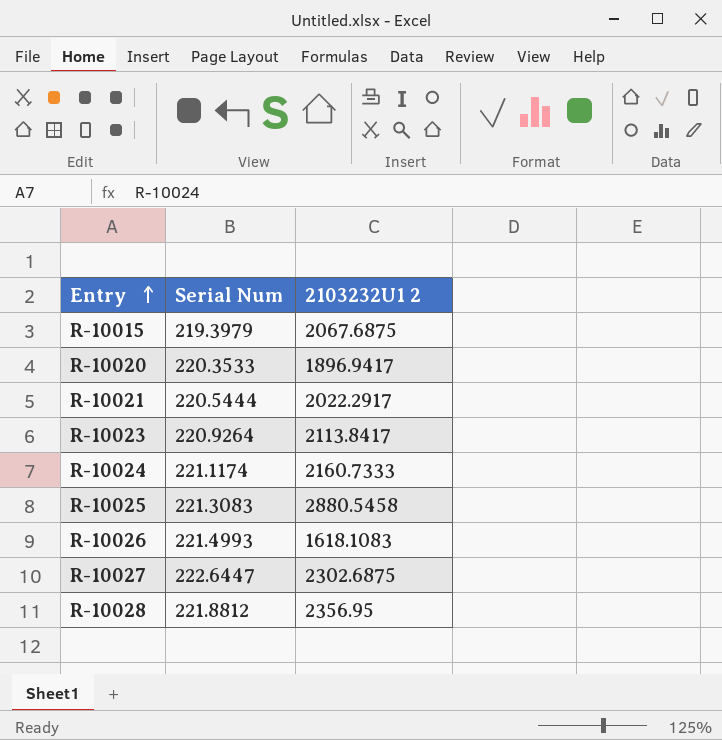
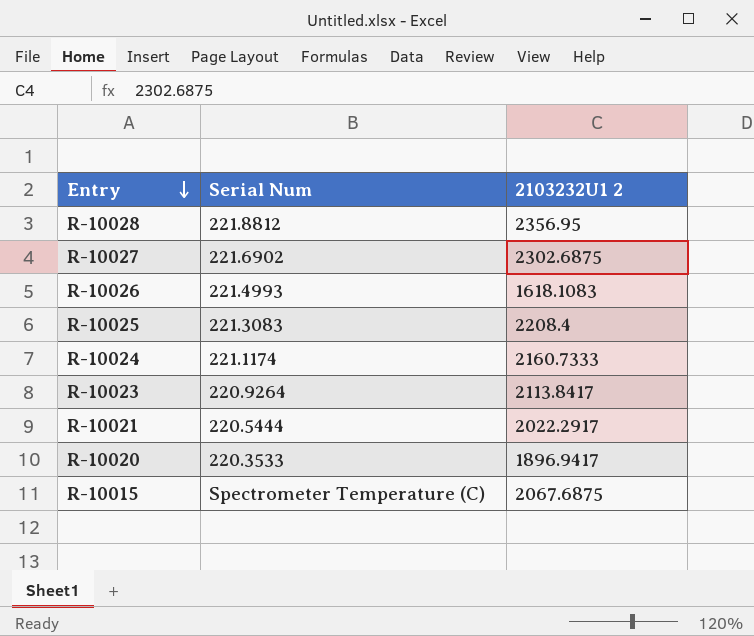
row order: Entry ascending -> Entry descending
R-10027 | Serial Num: 222.6447 -> 221.6902
R-10025 | 2103232U1 2: 2880.5458 -> 2208.4
R-10015 | Serial Num: 219.3979 -> Spectrometer Temperature (C)

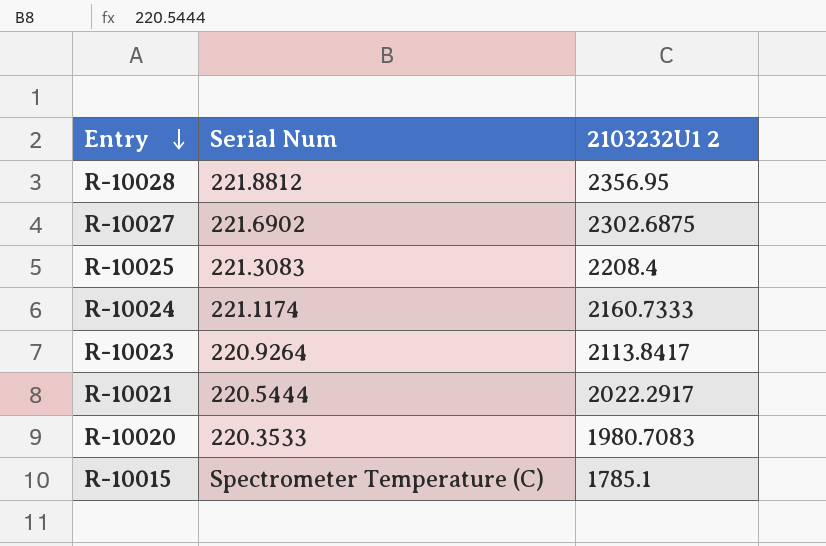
row R-10026: 221.4993 | 1618.1083 -> none
R-10020 | 2103232U1 2: 1896.9417 -> 1980.7083
R-10015 | 2103232U1 2: 2067.6875 -> 1785.1

